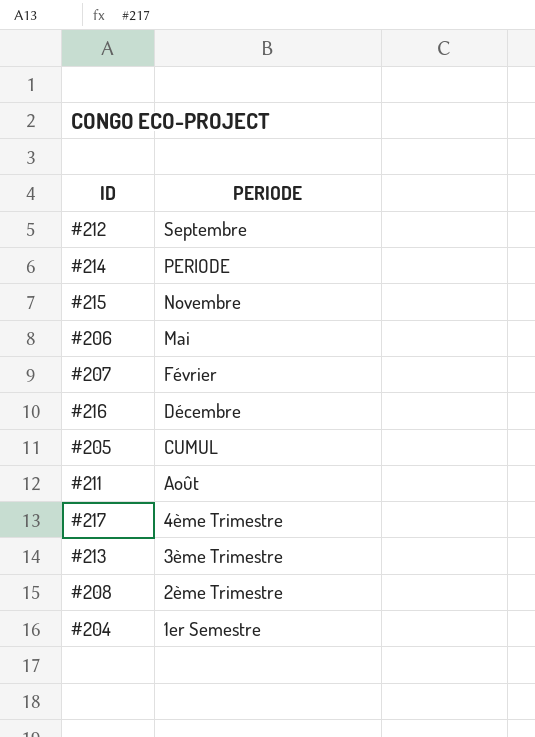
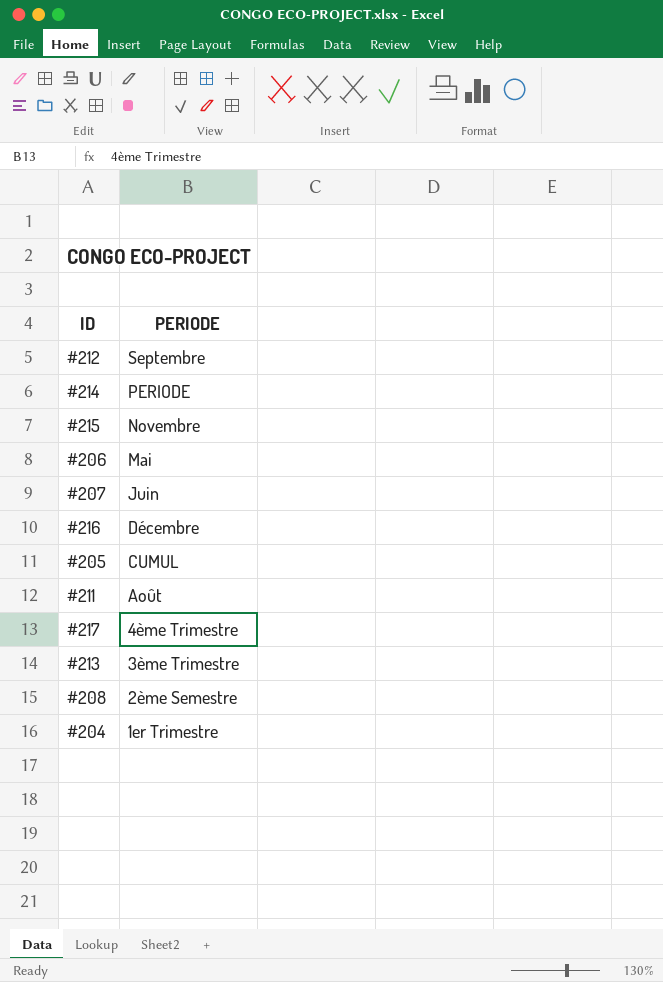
#207 | PERIODE: Février -> Juin
#208 | PERIODE: 2ème Trimestre -> 2ème Semestre
#204 | PERIODE: 1er Semestre -> 1er Trimestre

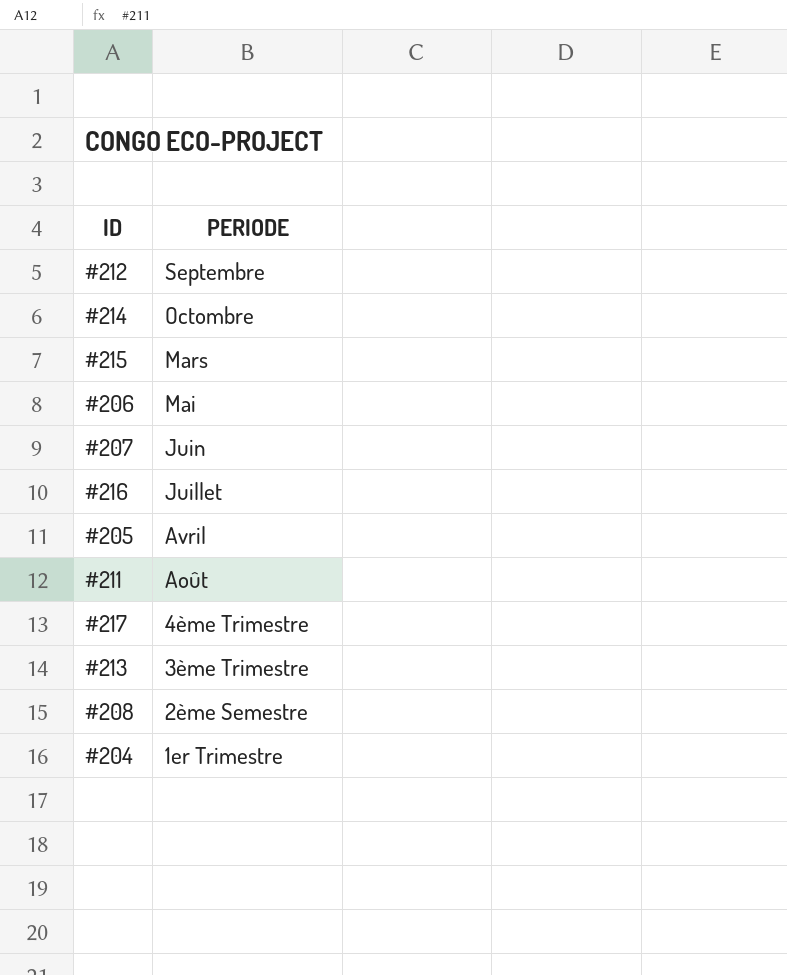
#214 | PERIODE: PERIODE -> Octombre
#215 | PERIODE: Novembre -> Mars
#216 | PERIODE: Décembre -> Juillet
#205 | PERIODE: CUMUL -> Avril

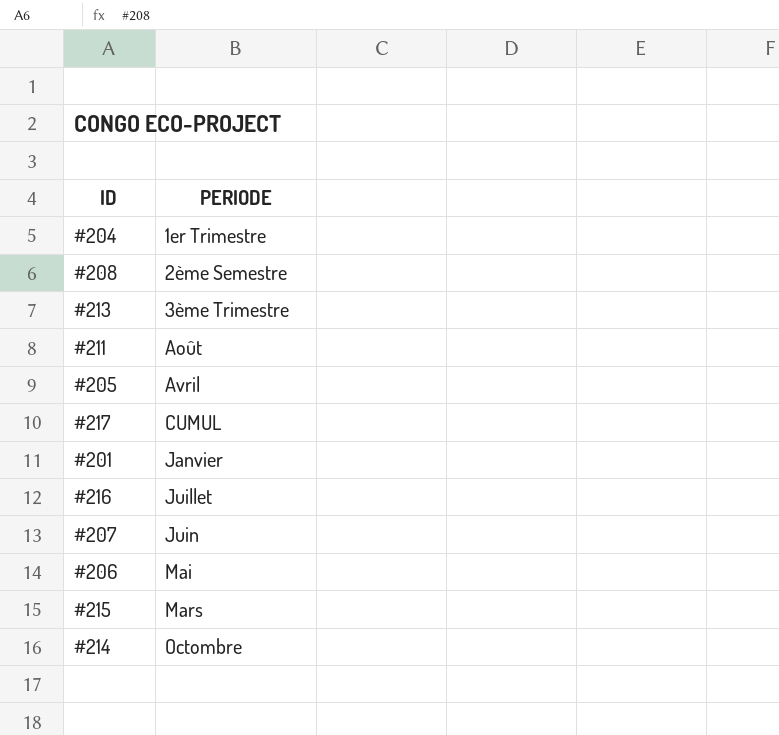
row order: PERIODE descending -> PERIODE ascending
row #212: Septembre -> none
#217 | PERIODE: 4ème Trimestre -> CUMUL
row #201: none -> Janvier

